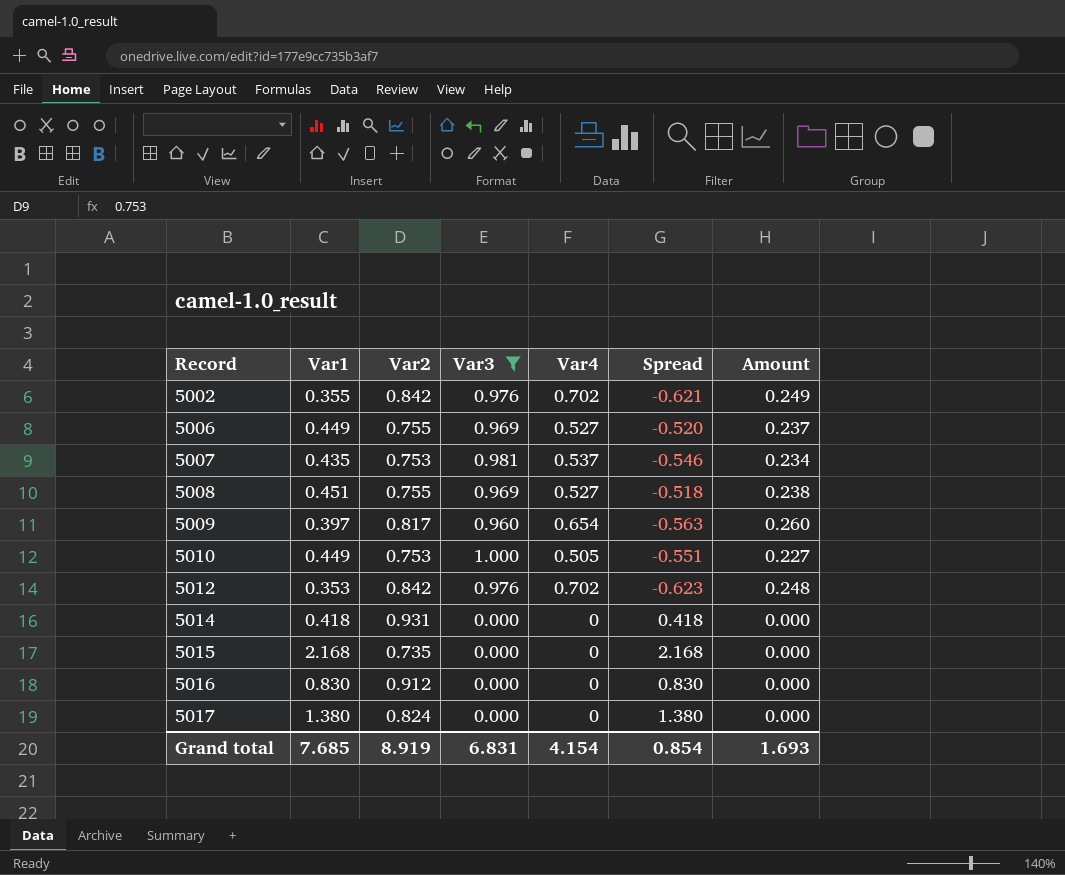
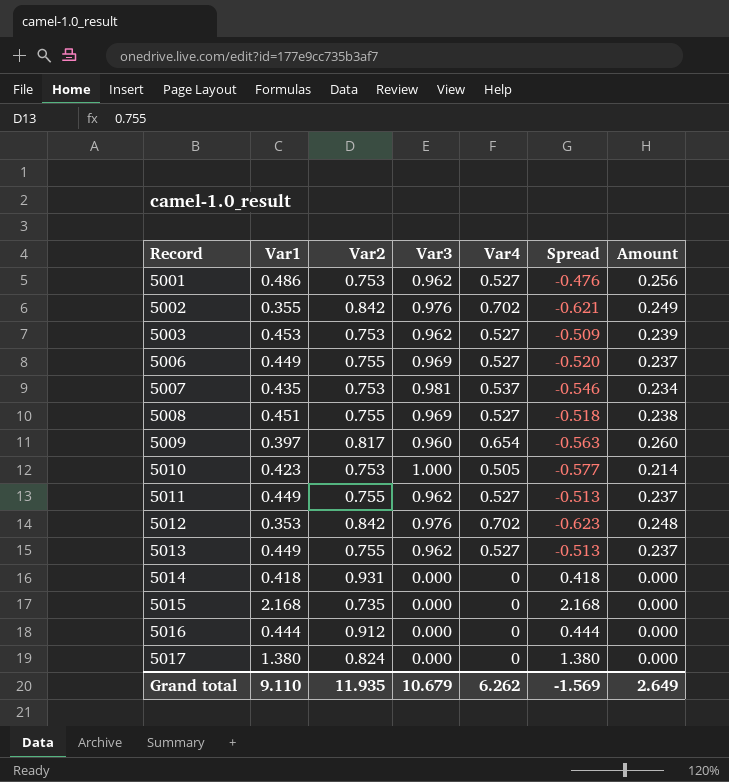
filter: Var3 != 0.962 -> none
5010 | Var1: 0.449 -> 0.423
5010 | Spread: -0.551 -> -0.577
5010 | Amount: 0.227 -> 0.214
5016 | Var1: 0.830 -> 0.444
5016 | Spread: 0.830 -> 0.444
Grand total | Var1: 7.685 -> 9.110
Grand total | Var2: 8.919 -> 11.935
Grand total | Var3: 6.831 -> 10.679
Grand total | Var4: 4.154 -> 6.262
Grand total | Spread: 0.854 -> -1.569
Grand total | Amount: 1.693 -> 2.649

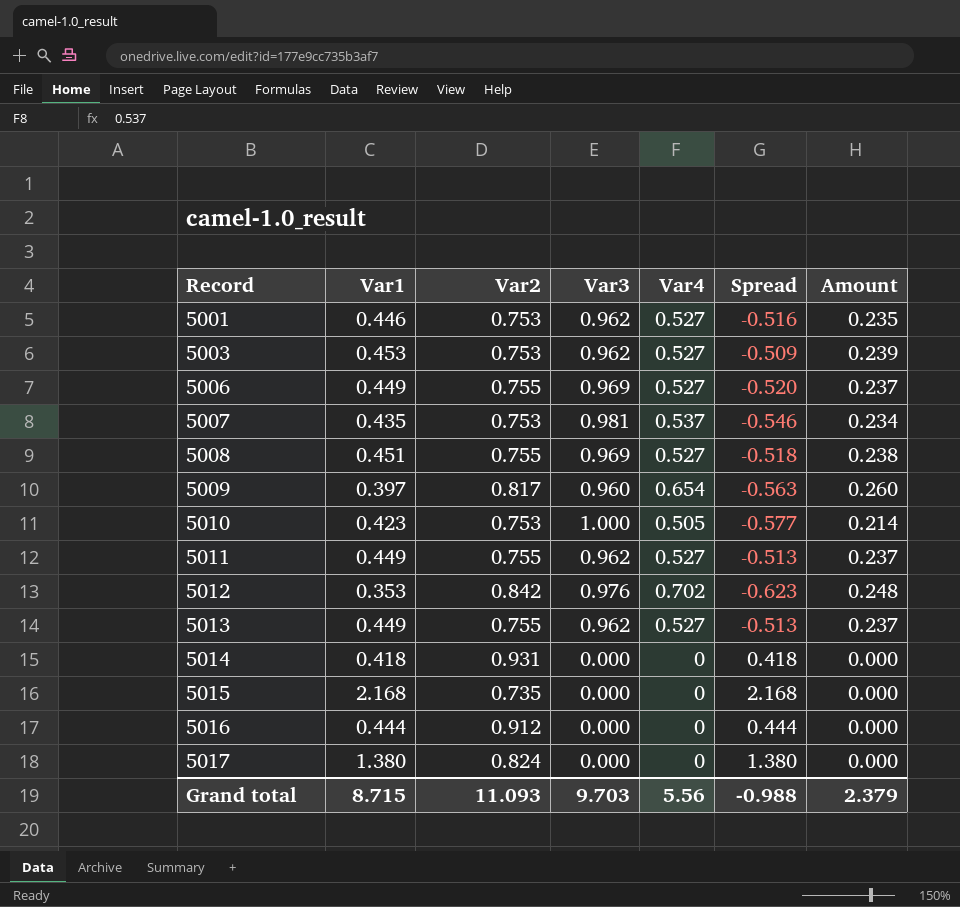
row 5002: 0.355 | 0.842 | 0.976 | 0.702 | -0.621 | 0.249 -> none
5001 | Var1: 0.486 -> 0.446
5001 | Spread: -0.476 -> -0.516
5001 | Amount: 0.256 -> 0.235
Grand total | Var1: 9.110 -> 8.715
Grand total | Var2: 11.935 -> 11.093
Grand total | Var3: 10.679 -> 9.703
Grand total | Var4: 6.262 -> 5.56
Grand total | Spread: -1.569 -> -0.988
Grand total | Amount: 2.649 -> 2.379

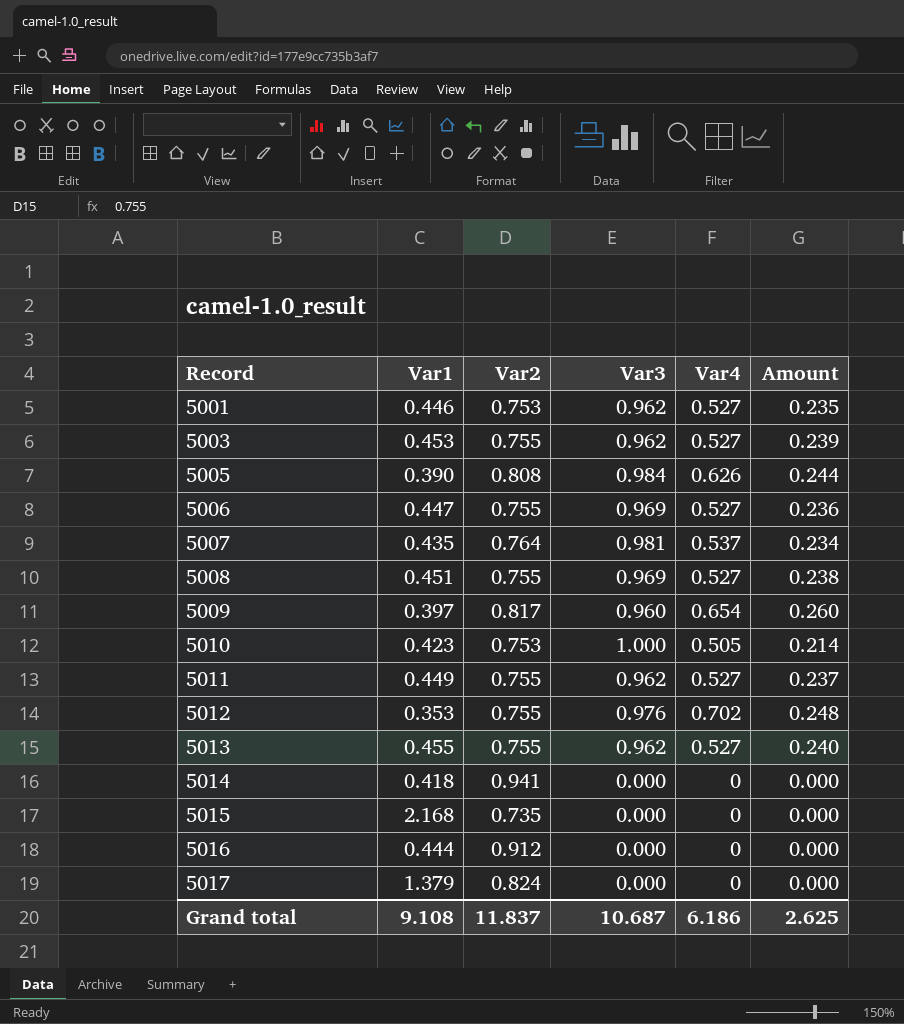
column Spread | formula: [Var1] - [Var3] -> none
5003 | Var2: 0.753 -> 0.755
row 5005: none -> 0.390 | 0.808 | 0.984 | 0.626 | 0.244
5006 | Var1: 0.449 -> 0.447
5006 | Amount: 0.237 -> 0.236
5007 | Var2: 0.753 -> 0.764
5012 | Var2: 0.842 -> 0.755
5013 | Var1: 0.449 -> 0.455
5013 | Amount: 0.237 -> 0.240
5014 | Var2: 0.931 -> 0.941
5017 | Var1: 1.380 -> 1.379
Grand total | Var1: 8.715 -> 9.108
Grand total | Var2: 11.093 -> 11.837
Grand total | Var3: 9.703 -> 10.687
Grand total | Var4: 5.56 -> 6.186
Grand total | Amount: 2.379 -> 2.625

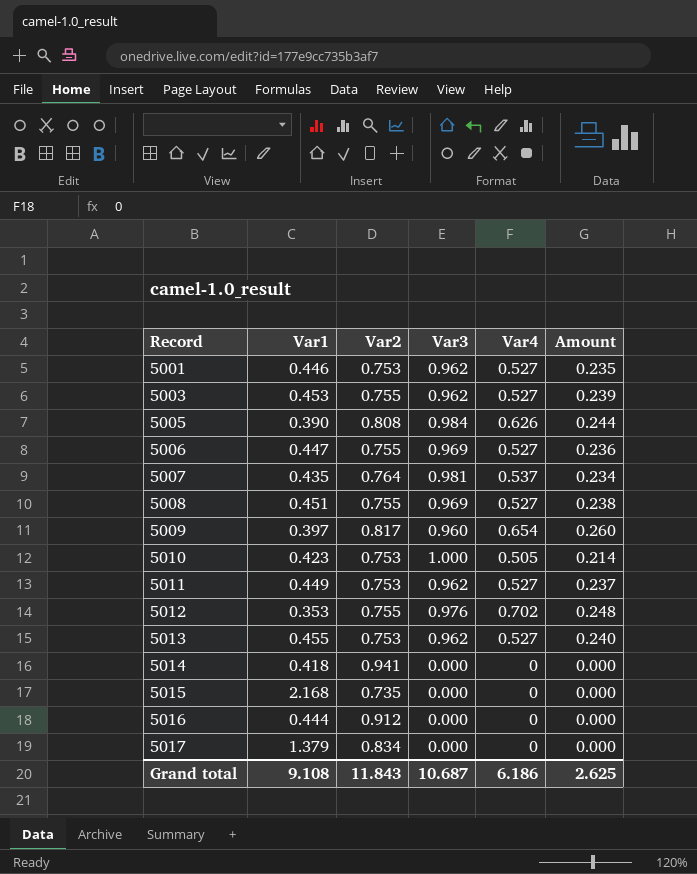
5011 | Var2: 0.755 -> 0.753
5013 | Var2: 0.755 -> 0.753
5017 | Var2: 0.824 -> 0.834
Grand total | Var2: 11.837 -> 11.843

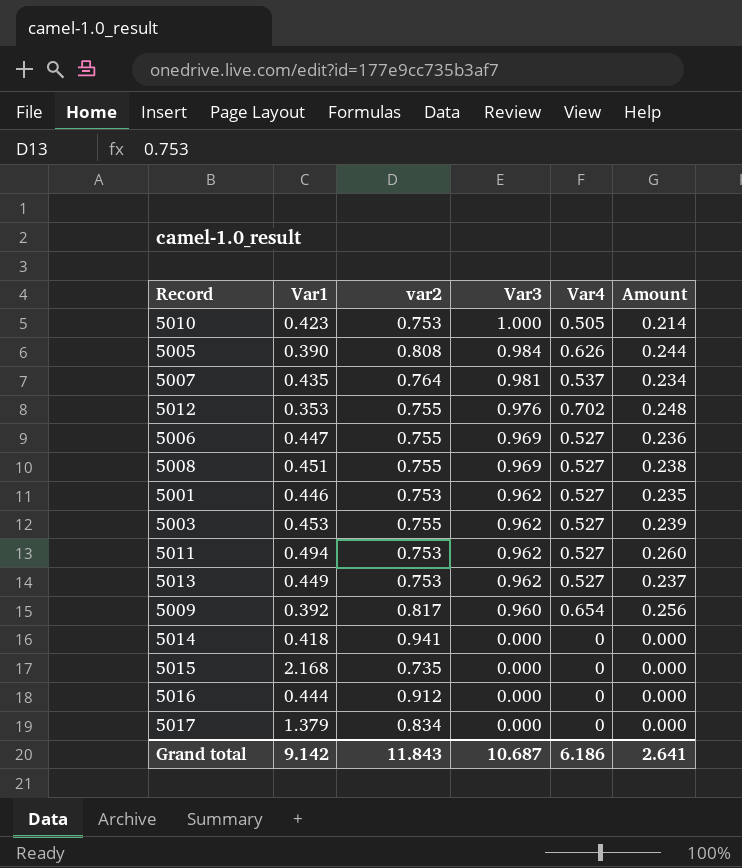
row order: Record ascending -> Var3 descending
column name: Var2 -> var2
5011 | Var1: 0.449 -> 0.494
5011 | Amount: 0.237 -> 0.260
5013 | Var1: 0.455 -> 0.449
5013 | Amount: 0.240 -> 0.237
5009 | Var1: 0.397 -> 0.392
5009 | Amount: 0.260 -> 0.256
Grand total | Var1: 9.108 -> 9.142
Grand total | Amount: 2.625 -> 2.641

